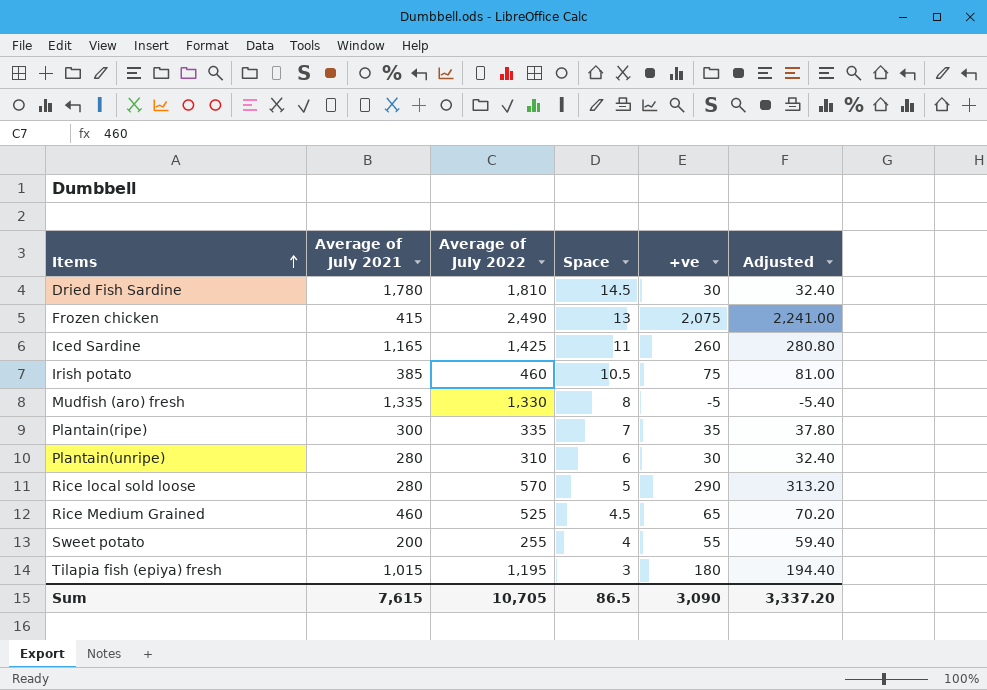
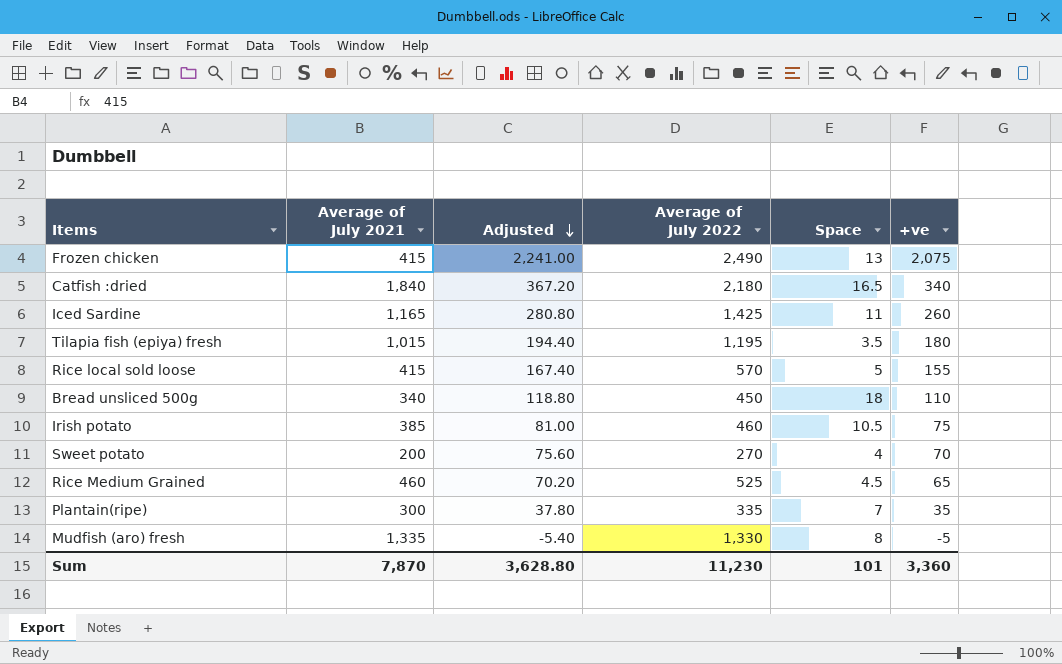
row order: Items ascending -> Adjusted descending
column Adjusted | position: 6 -> 3
row Dried Fish Sardine: 1,780 | 1,810 | 14.5 | 30 | 32.40 -> none
row Plantain(unripe): 280 | 310 | 6 | 30 | 32.40 -> none
row Catfish :dried: none -> 1,840 | 367.20 | 2,180 | 16.5 | 340
Tilapia fish (epiya) fresh | Space: 3 -> 3.5
Rice local sold loose | Average of July 2021: 280 -> 415
Rice local sold loose | Adjusted: 313.20 -> 167.40
Rice local sold loose | +ve: 290 -> 155
row Bread unsliced 500g: none -> 340 | 118.80 | 450 | 18 | 110
Sweet potato | Adjusted: 59.40 -> 75.60
Sweet potato | Average of JuIy 2022: 255 -> 270
Sweet potato | +ve: 55 -> 70
Sum | Average of July 2021: 7,615 -> 7,870
Sum | Adjusted: 3,337.20 -> 3,628.80
Sum | Average of JuIy 2022: 10,705 -> 11,230
Sum | Space: 86.5 -> 101
Sum | +ve: 3,090 -> 3,360

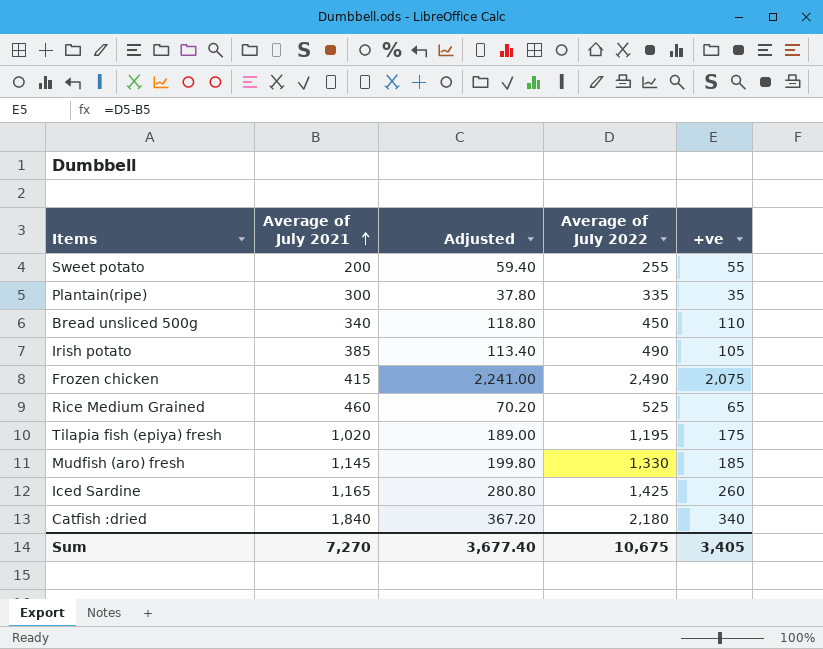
row order: Adjusted descending -> Average of July 2021 ascending
column Space | position: 5 -> none
row Rice local sold loose: 415 | 167.40 | 570 | 5 | 155 -> none
Sweet potato | Adjusted: 75.60 -> 59.40
Sweet potato | Average of JuIy 2022: 270 -> 255
Sweet potato | +ve: 70 -> 55
Irish potato | Adjusted: 81.00 -> 113.40
Irish potato | Average of JuIy 2022: 460 -> 490
Irish potato | +ve: 75 -> 105
Tilapia fish (epiya) fresh | Average of July 2021: 1,015 -> 1,020
Tilapia fish (epiya) fresh | Adjusted: 194.40 -> 189.00
Tilapia fish (epiya) fresh | +ve: 180 -> 175
Mudfish (aro) fresh | Average of July 2021: 1,335 -> 1,145
Mudfish (aro) fresh | Adjusted: -5.40 -> 199.80
Mudfish (aro) fresh | +ve: -5 -> 185
Sum | Average of July 2021: 7,870 -> 7,270
Sum | Adjusted: 3,628.80 -> 3,677.40
Sum | Average of JuIy 2022: 11,230 -> 10,675
Sum | +ve: 3,360 -> 3,405

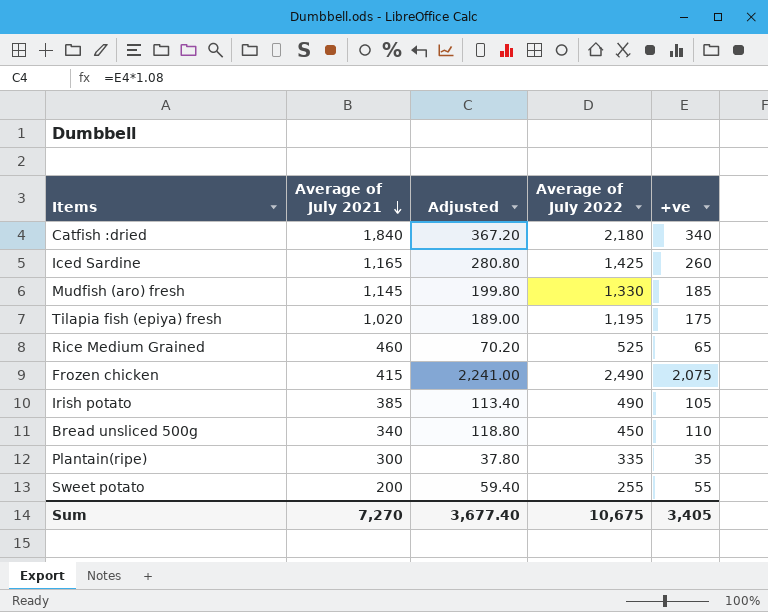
row order: Average of July 2021 ascending -> Average of July 2021 descending

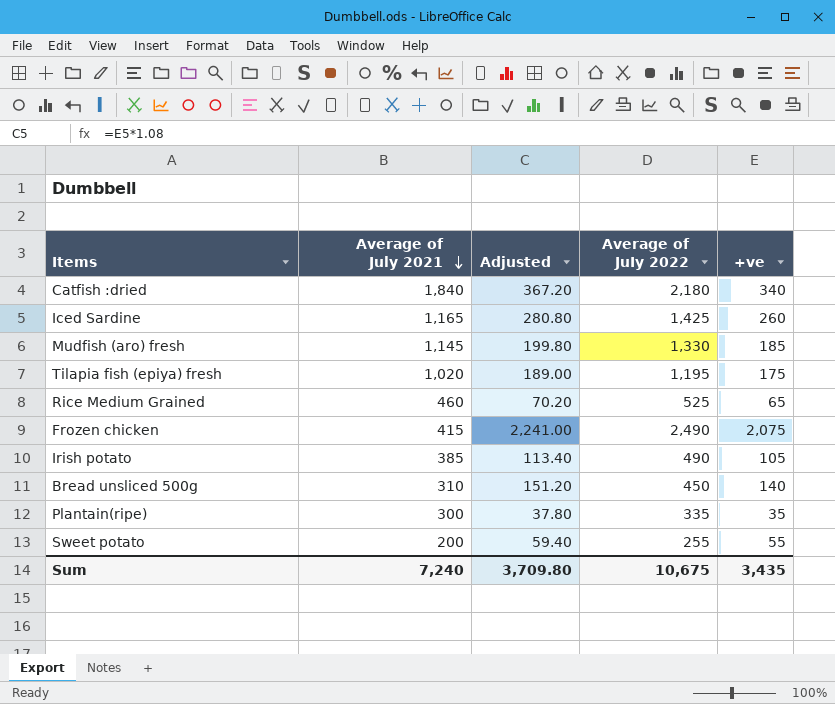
Bread unsliced 500g | Average of July 2021: 340 -> 310
Bread unsliced 500g | Adjusted: 118.80 -> 151.20
Bread unsliced 500g | +ve: 110 -> 140
Sum | Average of July 2021: 7,270 -> 7,240
Sum | Adjusted: 3,677.40 -> 3,709.80
Sum | +ve: 3,405 -> 3,435

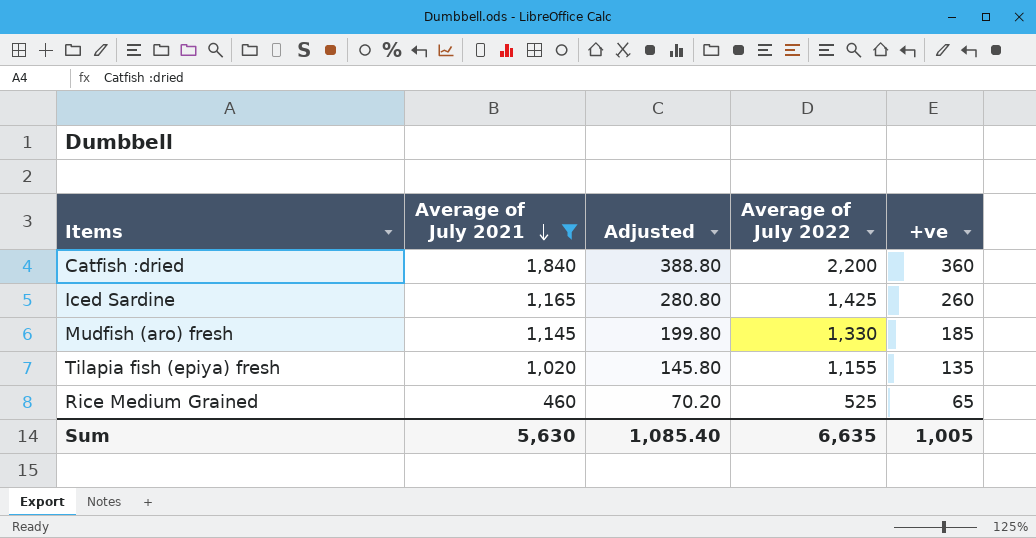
filter: none -> Average of July 2021 >= 460
Catfish :dried | Adjusted: 367.20 -> 388.80
Catfish :dried | Average of JuIy 2022: 2,180 -> 2,200
Catfish :dried | +ve: 340 -> 360
Tilapia fish (epiya) fresh | Adjusted: 189.00 -> 145.80
Tilapia fish (epiya) fresh | Average of JuIy 2022: 1,195 -> 1,155
Tilapia fish (epiya) fresh | +ve: 175 -> 135
Sum | Average of July 2021: 7,240 -> 5,630
Sum | Adjusted: 3,709.80 -> 1,085.40
Sum | Average of JuIy 2022: 10,675 -> 6,635
Sum | +ve: 3,435 -> 1,005

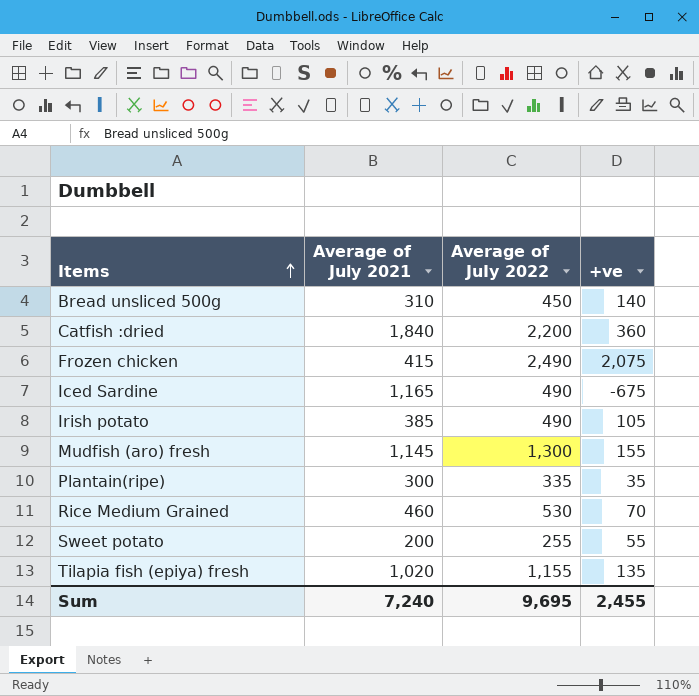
filter: Average of July 2021 >= 460 -> none
row order: Average of July 2021 descending -> Items ascending
column Adjusted | formula: [+ve] * 1.08 -> none
Iced Sardine | Average of JuIy 2022: 1,425 -> 490
Iced Sardine | +ve: 260 -> -675
Mudfish (aro) fresh | Average of JuIy 2022: 1,330 -> 1,300
Mudfish (aro) fresh | +ve: 185 -> 155
Rice Medium Grained | Average of JuIy 2022: 525 -> 530
Rice Medium Grained | +ve: 65 -> 70
Sum | Average of July 2021: 5,630 -> 7,240
Sum | Average of JuIy 2022: 6,635 -> 9,695
Sum | +ve: 1,005 -> 2,455

